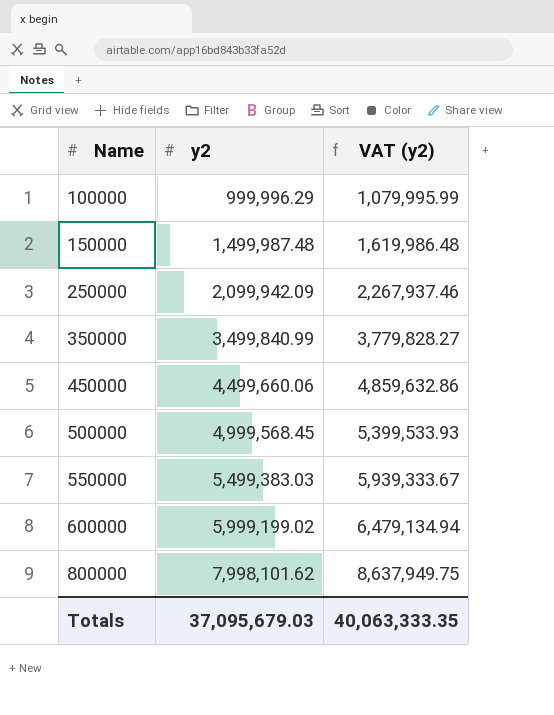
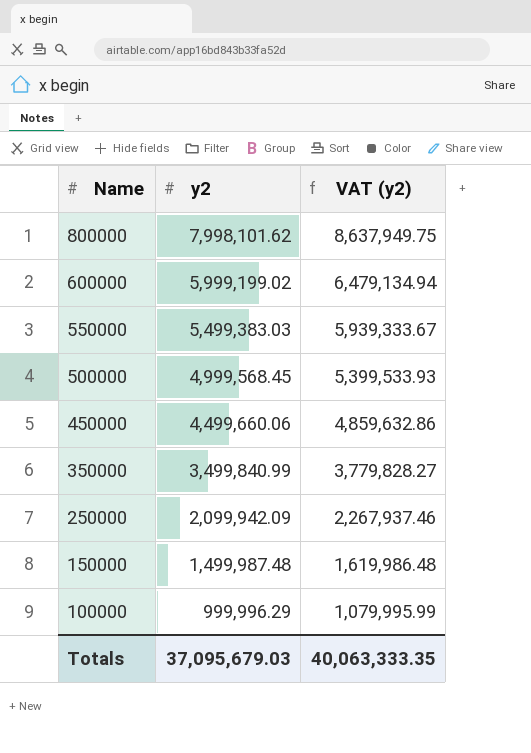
row order: Name ascending -> Name descending

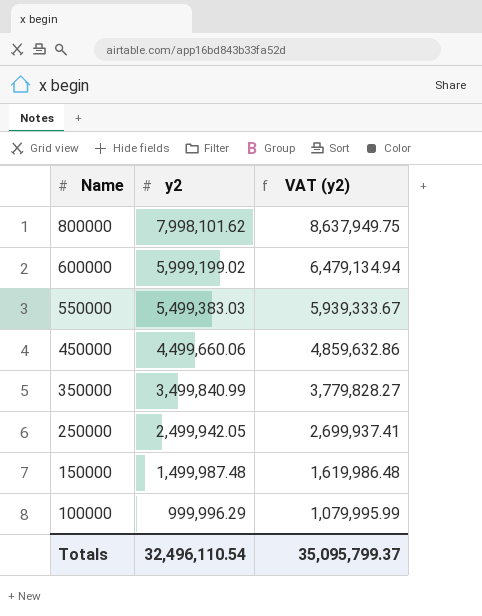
row 500000: 4,999,568.45 | 5,399,533.93 -> none
250000 | y2: 2,099,942.09 -> 2,499,942.05
250000 | VAT (y2): 2,267,937.46 -> 2,699,937.41
Totals | y2: 37,095,679.03 -> 32,496,110.54
Totals | VAT (y2): 40,063,333.35 -> 35,095,799.37

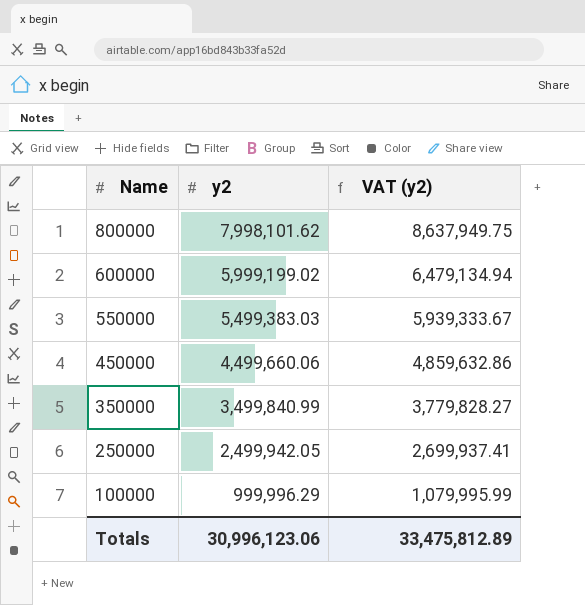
row 150000: 1,499,987.48 | 1,619,986.48 -> none
Totals | y2: 32,496,110.54 -> 30,996,123.06
Totals | VAT (y2): 35,095,799.37 -> 33,475,812.89

